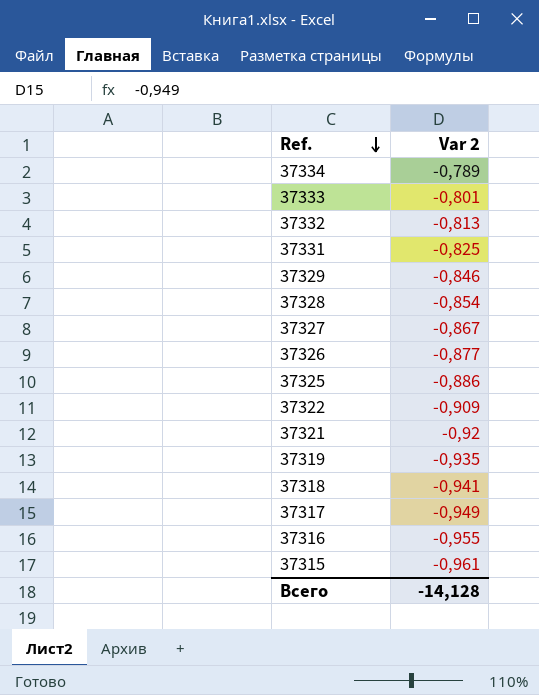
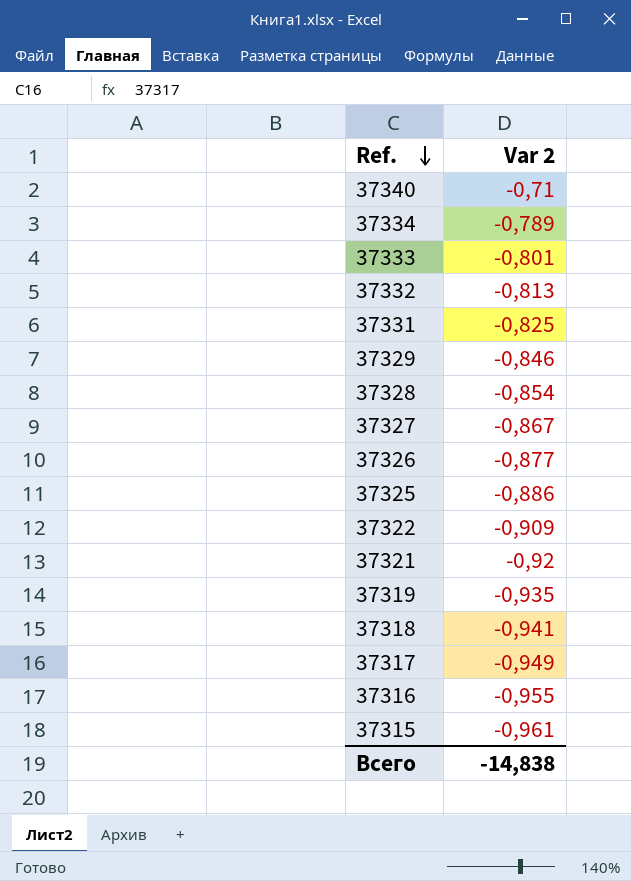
row 37340: none -> -0,71
Всего | Var 2: -14,128 -> -14,838

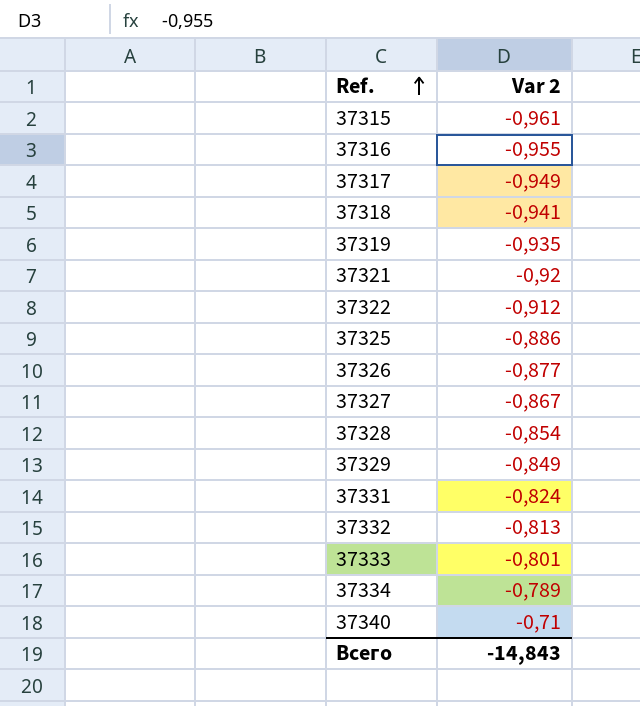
row order: Ref. descending -> Ref. ascending
37322 | Var 2: -0,909 -> -0,912
37329 | Var 2: -0,846 -> -0,849
37331 | Var 2: -0,825 -> -0,824
Всего | Var 2: -14,838 -> -14,843

